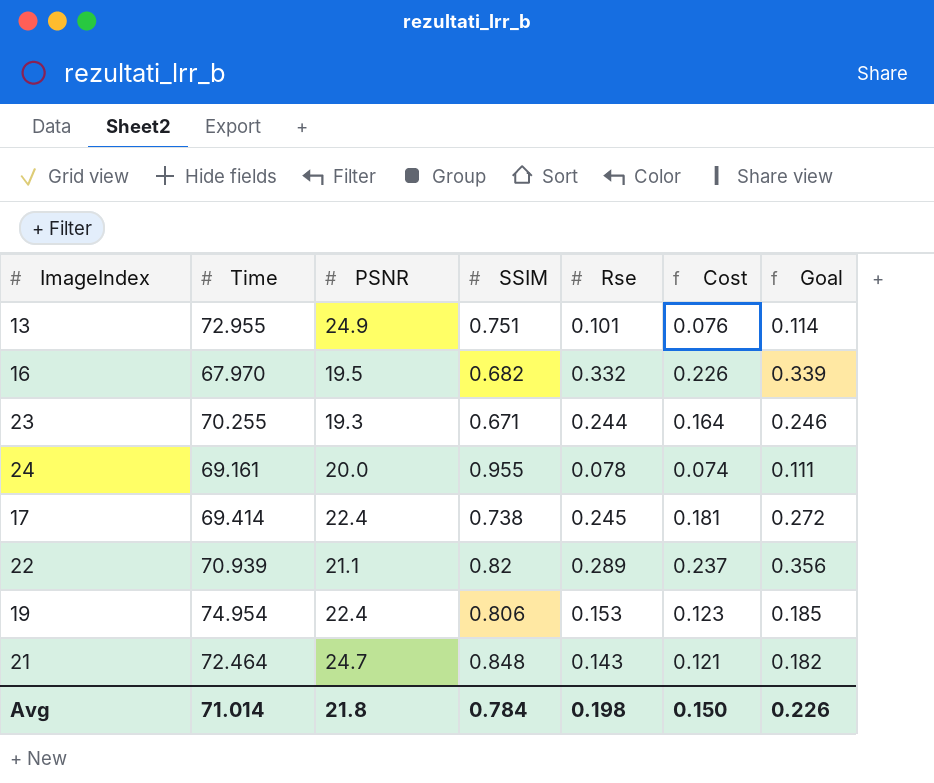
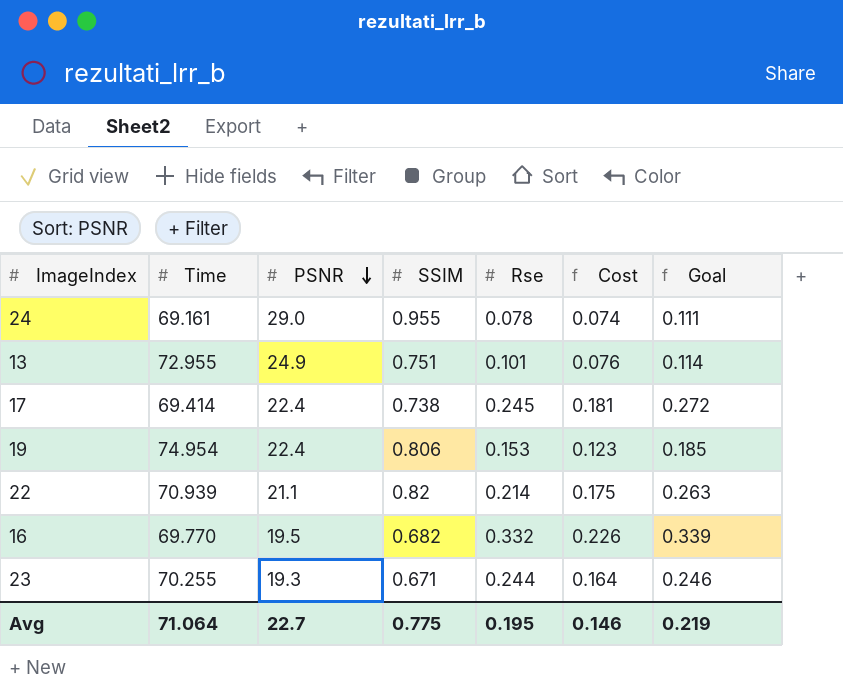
row order: none -> PSNR descending
row 21: 72.464 | 24.7 | 0.848 | 0.143 | 0.121 | 0.182 -> none
24 | PSNR: 20.0 -> 29.0
22 | Rse: 0.289 -> 0.214
22 | Cost: 0.237 -> 0.175
22 | Goal: 0.356 -> 0.263
16 | Time: 67.970 -> 69.770
Avg | Time: 71.014 -> 71.064
Avg | PSNR: 21.8 -> 22.7
Avg | SSIM: 0.784 -> 0.775
Avg | Rse: 0.198 -> 0.195
Avg | Cost: 0.150 -> 0.146
Avg | Goal: 0.226 -> 0.219

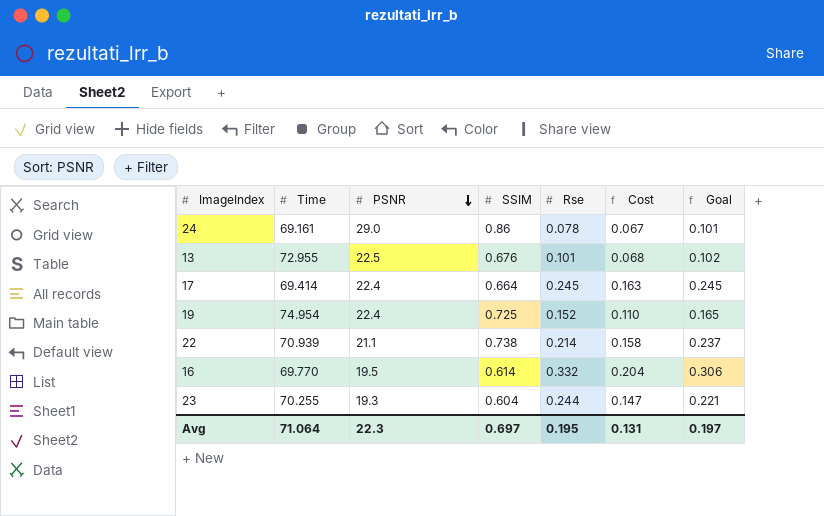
24 | SSIM: 0.955 -> 0.86
24 | Cost: 0.074 -> 0.067
24 | Goal: 0.111 -> 0.101
13 | PSNR: 24.9 -> 22.5
13 | SSIM: 0.751 -> 0.676
13 | Cost: 0.076 -> 0.068
13 | Goal: 0.114 -> 0.102
17 | SSIM: 0.738 -> 0.664
17 | Cost: 0.181 -> 0.163
17 | Goal: 0.272 -> 0.245
19 | SSIM: 0.806 -> 0.725
19 | Rse: 0.153 -> 0.152
19 | Cost: 0.123 -> 0.110
19 | Goal: 0.185 -> 0.165
22 | SSIM: 0.82 -> 0.738
22 | Cost: 0.175 -> 0.158
22 | Goal: 0.263 -> 0.237
16 | SSIM: 0.682 -> 0.614
16 | Cost: 0.226 -> 0.204
16 | Goal: 0.339 -> 0.306
23 | SSIM: 0.671 -> 0.604
23 | Cost: 0.164 -> 0.147
23 | Goal: 0.246 -> 0.221
Avg | PSNR: 22.7 -> 22.3
Avg | SSIM: 0.775 -> 0.697
Avg | Cost: 0.146 -> 0.131
Avg | Goal: 0.219 -> 0.197

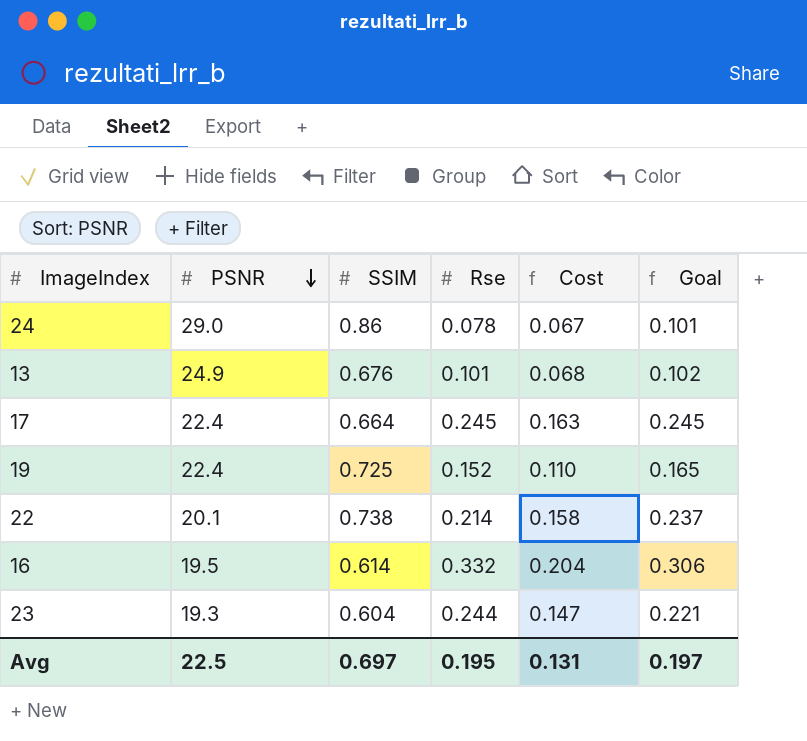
column Time | position: 2 -> none
13 | PSNR: 22.5 -> 24.9
22 | PSNR: 21.1 -> 20.1
Avg | PSNR: 22.3 -> 22.5

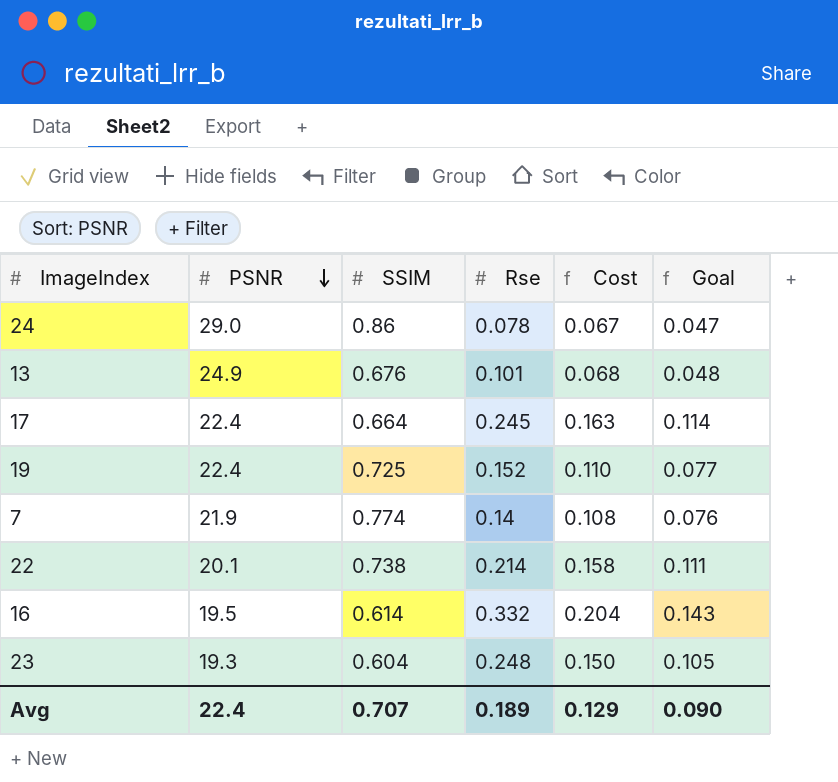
column Goal | formula: [Cost] * 1.5 -> [Cost] * 0.7
row 7: none -> 21.9 | 0.774 | 0.14 | 0.108 | 0.076
23 | Rse: 0.244 -> 0.248
23 | Cost: 0.147 -> 0.150
Avg | PSNR: 22.5 -> 22.4
Avg | SSIM: 0.697 -> 0.707
Avg | Rse: 0.195 -> 0.189
Avg | Cost: 0.131 -> 0.129
Avg | Goal: 0.197 -> 0.090

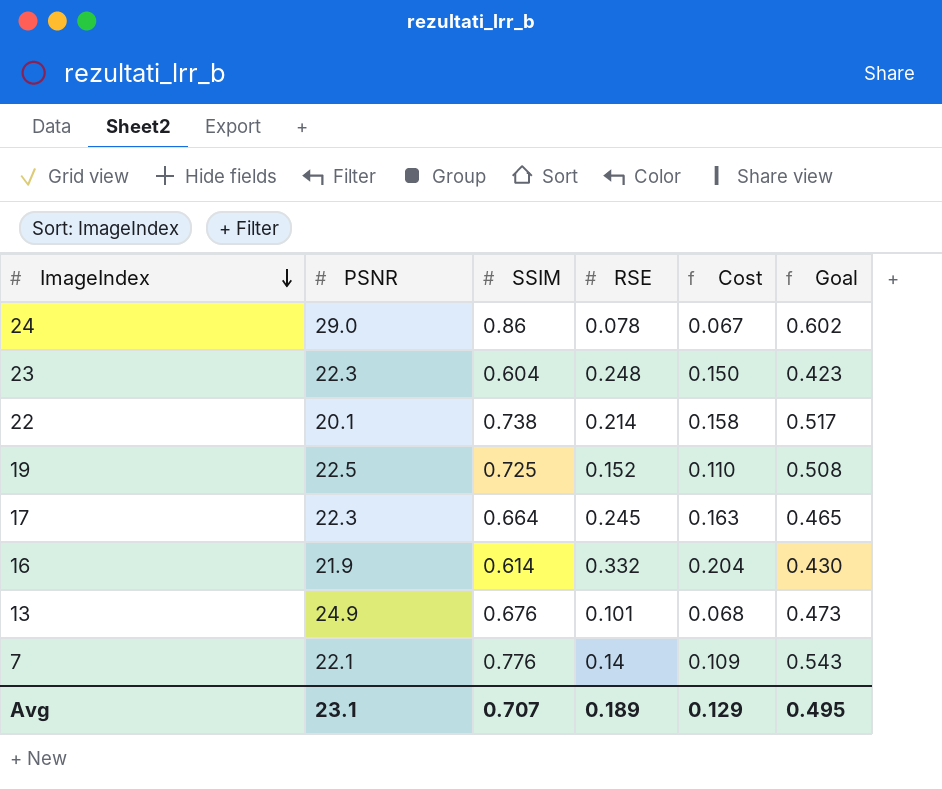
row order: PSNR descending -> ImageIndex descending
column name: Rse -> RSE
column Goal | formula: [Cost] * 0.7 -> [SSIM] * 0.7
23 | PSNR: 19.3 -> 22.3
19 | PSNR: 22.4 -> 22.5
17 | PSNR: 22.4 -> 22.3
16 | PSNR: 19.5 -> 21.9
7 | PSNR: 21.9 -> 22.1
7 | SSIM: 0.774 -> 0.776
7 | Cost: 0.108 -> 0.109
Avg | PSNR: 22.4 -> 23.1
Avg | Goal: 0.090 -> 0.495

